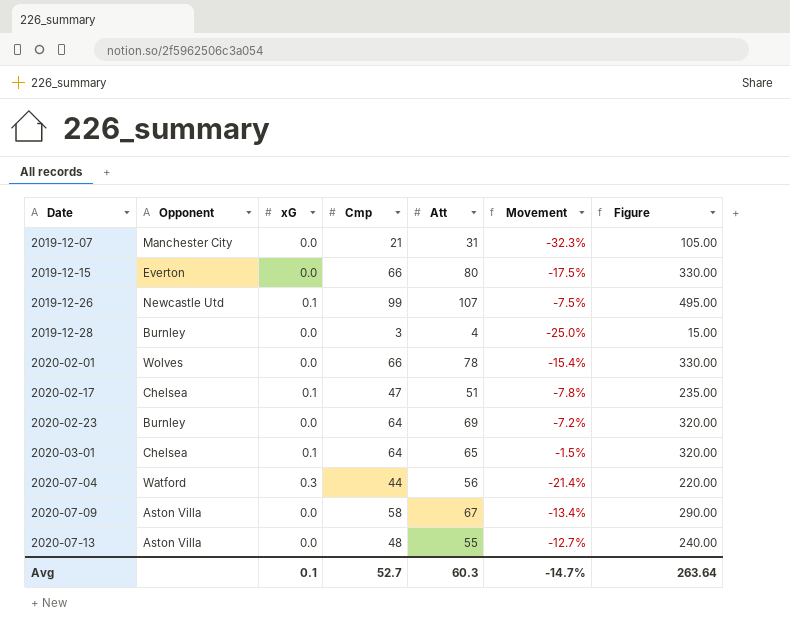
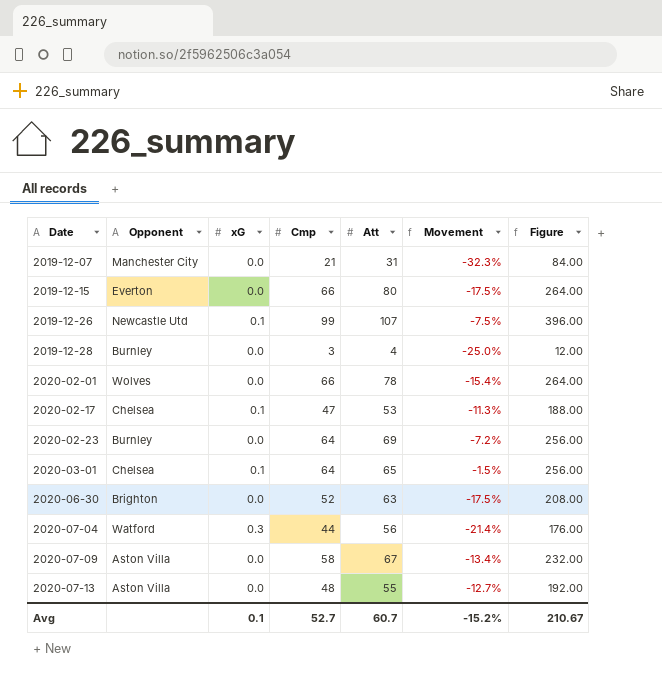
column Figure | formula: [Cmp] * 5 -> [Cmp] * 4
2020-02-17 | Att: 51 -> 53
2020-02-17 | Movement: -7.8% -> -11.3%
row 2020-06-30: none -> Brighton | 0.0 | 52 | 63 | -17.5% | 208.00
Avg | Att: 60.3 -> 60.7
Avg | Movement: -14.7% -> -15.2%
Avg | Figure: 263.64 -> 210.67

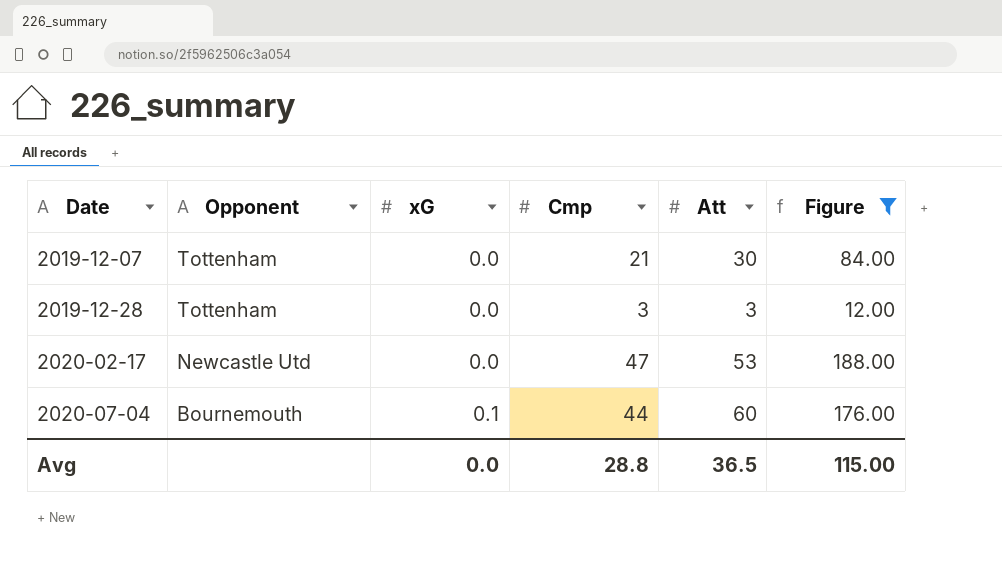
filter: none -> Figure <= 188.00
column Movement | formula: ([Cmp] - [Att]) / [Att] -> none
2019-12-07 | Opponent: Manchester City -> Tottenham
2019-12-07 | Att: 31 -> 30
2019-12-28 | Opponent: Burnley -> Tottenham
2019-12-28 | Att: 4 -> 3
2020-02-17 | Opponent: Chelsea -> Newcastle Utd
2020-02-17 | xG: 0.1 -> 0.0
2020-07-04 | Opponent: Watford -> Bournemouth
2020-07-04 | xG: 0.3 -> 0.1
2020-07-04 | Att: 56 -> 60
Avg | xG: 0.1 -> 0.0
Avg | Cmp: 52.7 -> 28.8
Avg | Att: 60.7 -> 36.5
Avg | Figure: 210.67 -> 115.00

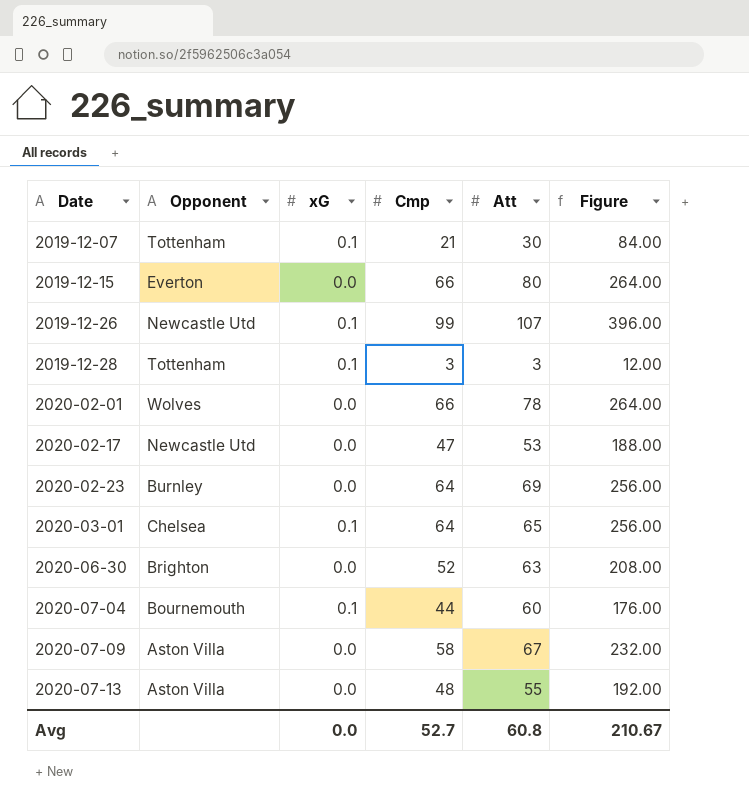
filter: Figure <= 188.00 -> none
2019-12-07 | xG: 0.0 -> 0.1
2019-12-28 | xG: 0.0 -> 0.1
Avg | Cmp: 28.8 -> 52.7
Avg | Att: 36.5 -> 60.8
Avg | Figure: 115.00 -> 210.67

